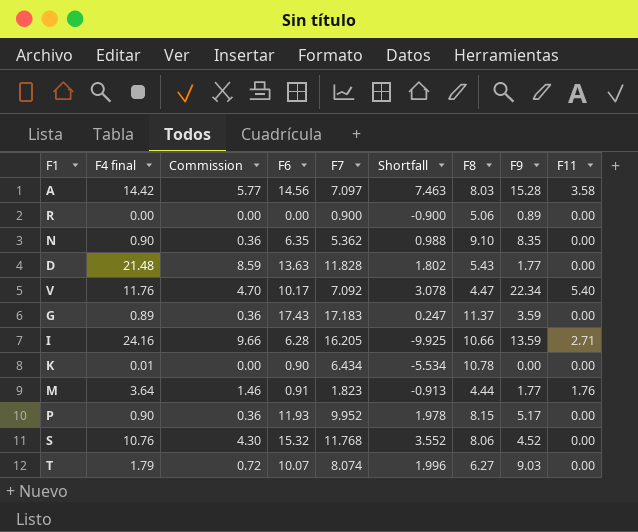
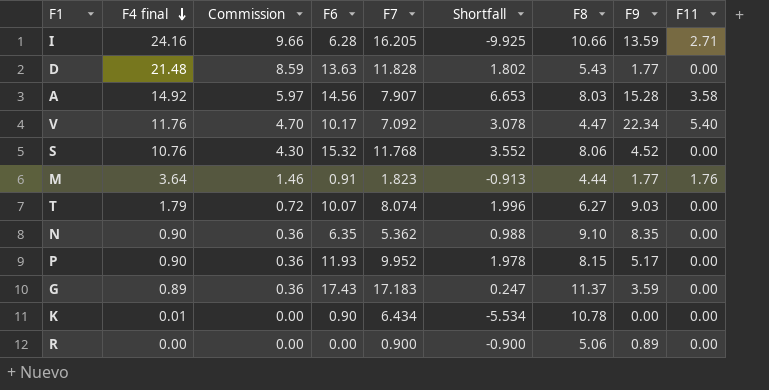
row order: none -> F4 final descending
A | F4 final: 14.42 -> 14.92
A | Commission: 5.77 -> 5.97
A | F7: 7.097 -> 7.907
A | Shortfall: 7.463 -> 6.653

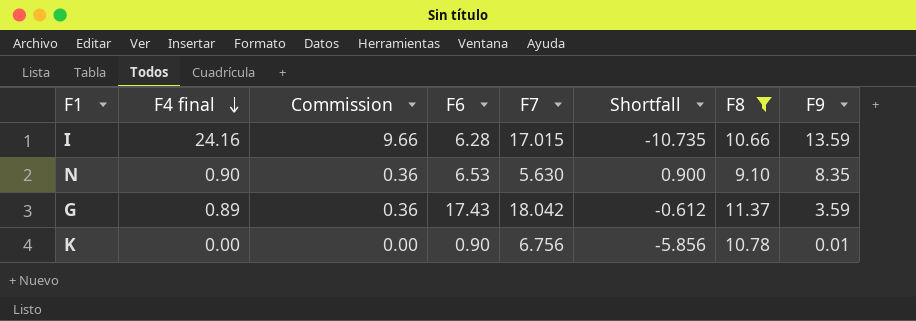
filter: none -> F8 >= 9.10
column F11 | position: 9 -> none
I | F7: 16.205 -> 17.015
I | Shortfall: -9.925 -> -10.735
N | F6: 6.35 -> 6.53
N | F7: 5.362 -> 5.630
N | Shortfall: 0.988 -> 0.900
G | F7: 17.183 -> 18.042
G | Shortfall: 0.247 -> -0.612
K | F4 final: 0.01 -> 0.00
K | F7: 6.434 -> 6.756
K | Shortfall: -5.534 -> -5.856
K | F9: 0.00 -> 0.01

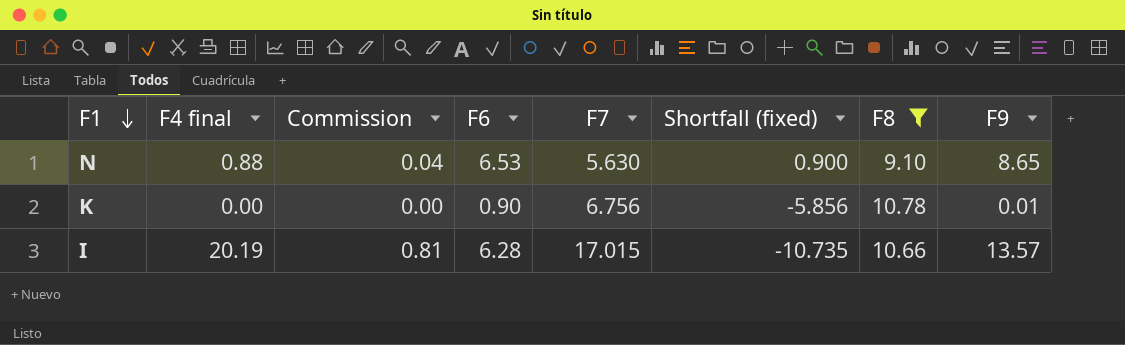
row order: F4 final descending -> F1 descending
column Commission | formula: [F4 final] * 0.4 -> [F4 final] * 0.04
column name: Shortfall -> Shortfall (fixed)
row G: 0.89 | 0.36 | 17.43 | 18.042 | -0.612 | 11.37 | 3.59 -> none
N | F4 final: 0.90 -> 0.88
N | F9: 8.35 -> 8.65
I | F4 final: 24.16 -> 20.19
I | F9: 13.59 -> 13.57

